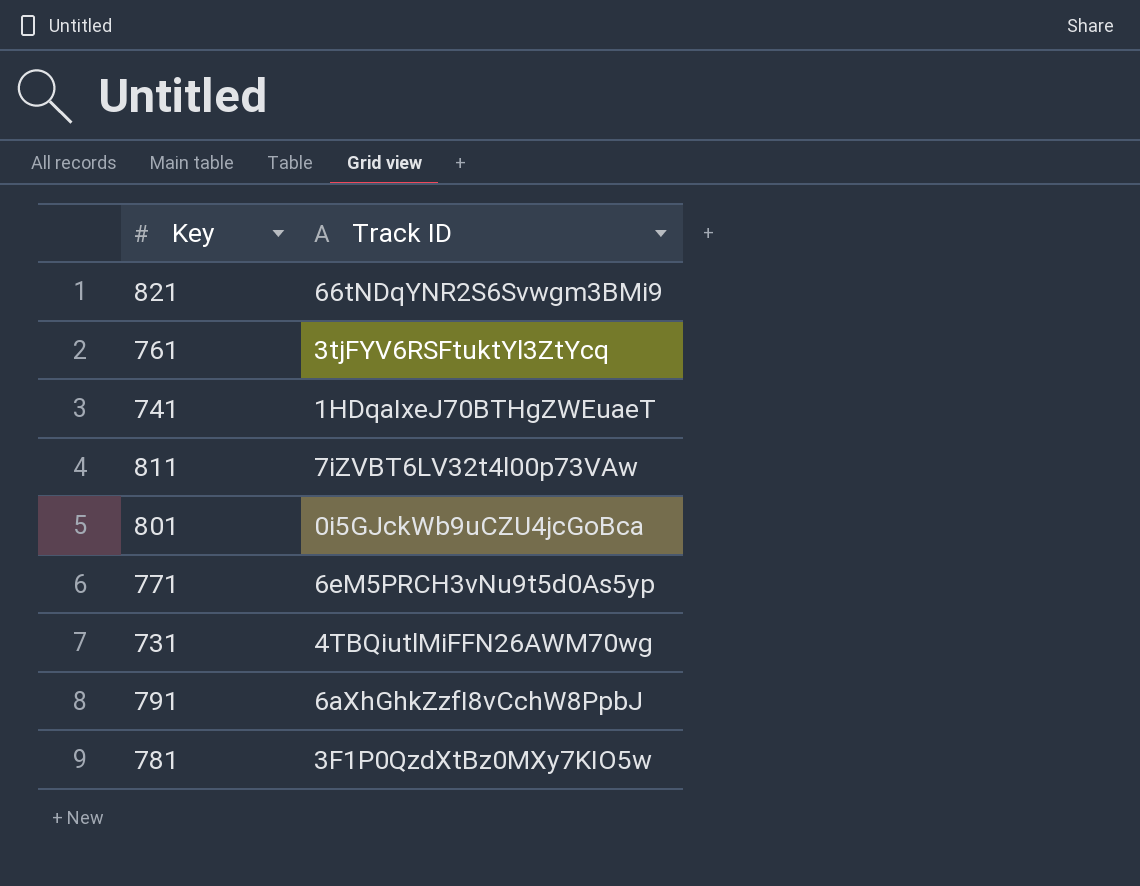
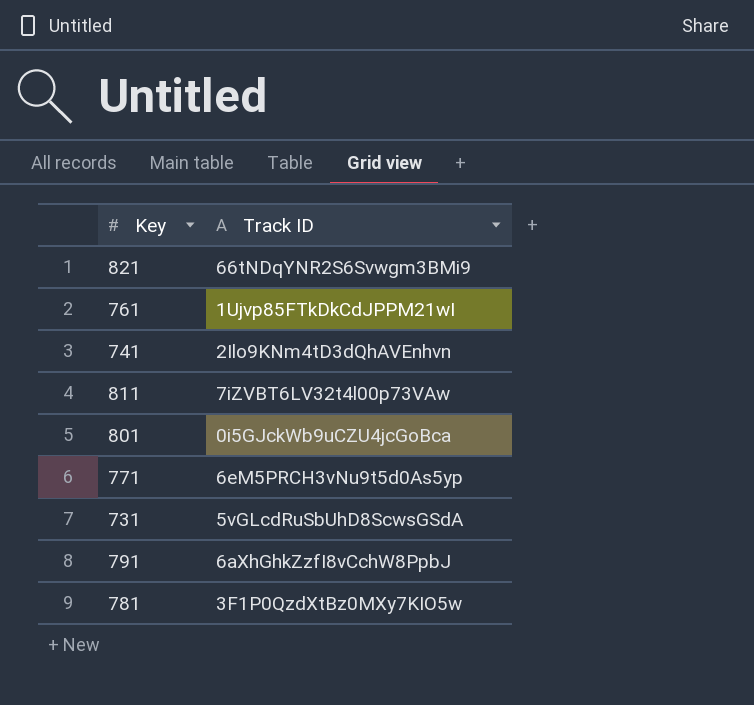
761 | Track ID: 3tjFYV6RSFtuktYl3ZtYcq -> 1Ujvp85FTkDkCdJPPM21wI
741 | Track ID: 1HDqaIxeJ70BTHgZWEuaeT -> 2Ilo9KNm4tD3dQhAVEnhvn
731 | Track ID: 4TBQiutlMiFFN26AWM70wg -> 5vGLcdRuSbUhD8ScwsGSdA

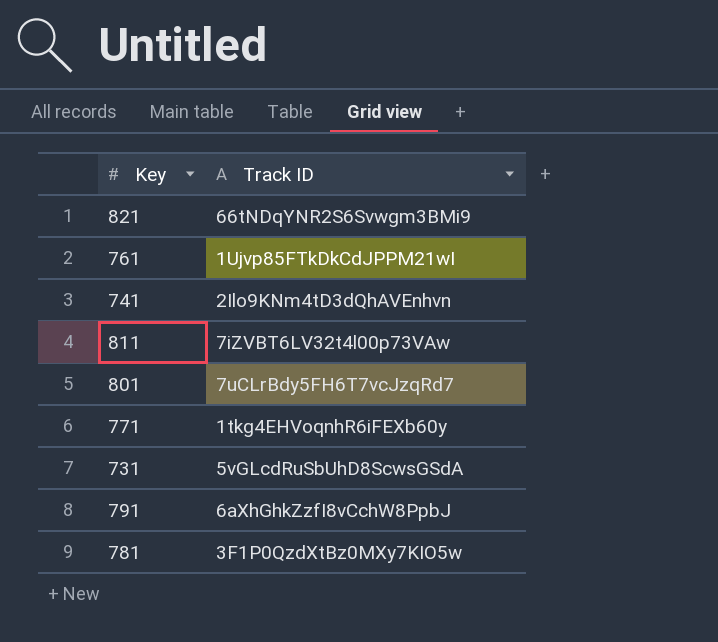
801 | Track ID: 0i5GJckWb9uCZU4jcGoBca -> 7uCLrBdy5FH6T7vcJzqRd7
771 | Track ID: 6eM5PRCH3vNu9t5d0As5yp -> 1tkg4EHVoqnhR6iFEXb60y

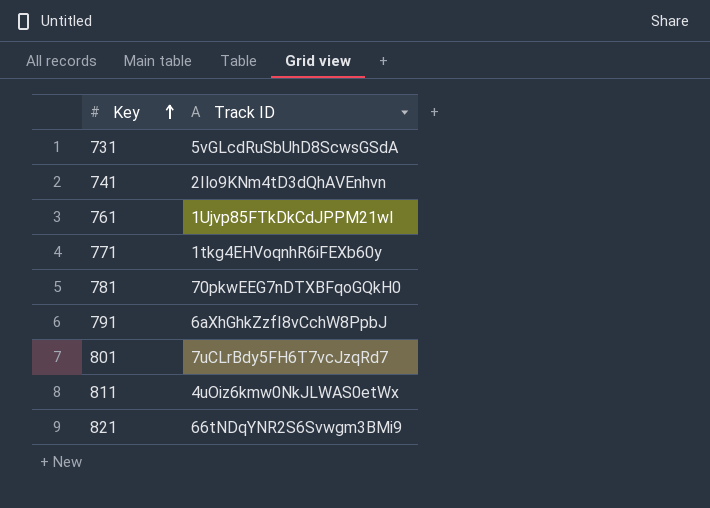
row order: none -> Key ascending
781 | Track ID: 3F1P0QzdXtBz0MXy7KIO5w -> 70pkwEEG7nDTXBFqoGQkH0
811 | Track ID: 7iZVBT6LV32t4l00p73VAw -> 4uOiz6kmw0NkJLWAS0etWx

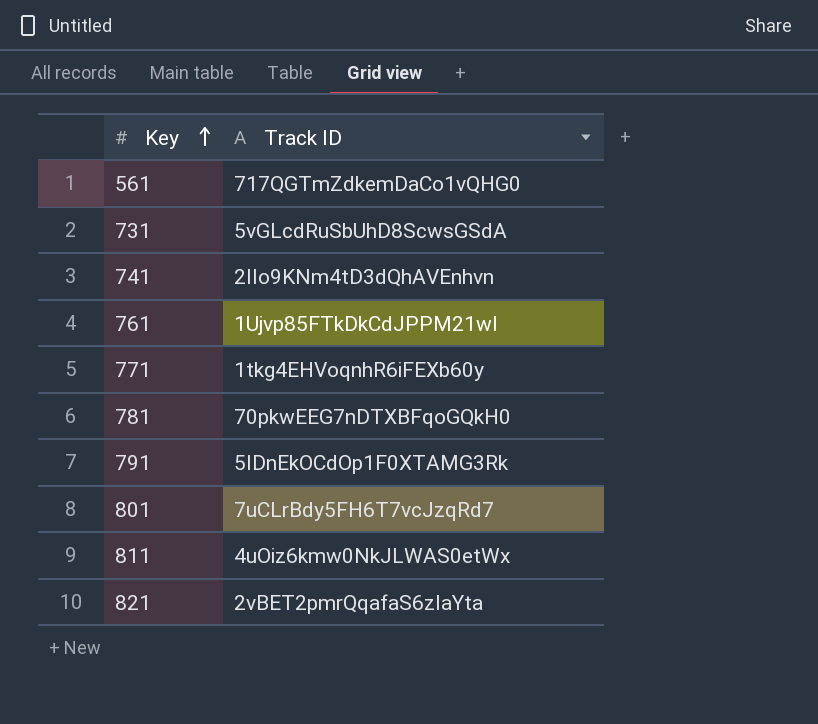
row 561: none -> 717QGTmZdkemDaCo1vQHG0
791 | Track ID: 6aXhGhkZzfI8vCchW8PpbJ -> 5IDnEkOCdOp1F0XTAMG3Rk
821 | Track ID: 66tNDqYNR2S6Svwgm3BMi9 -> 2vBET2pmrQqafaS6zIaYta

